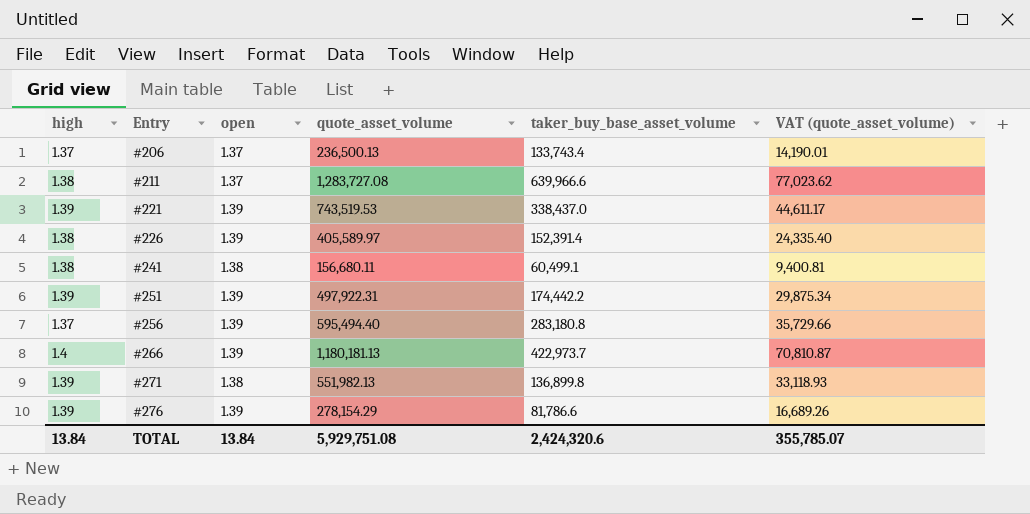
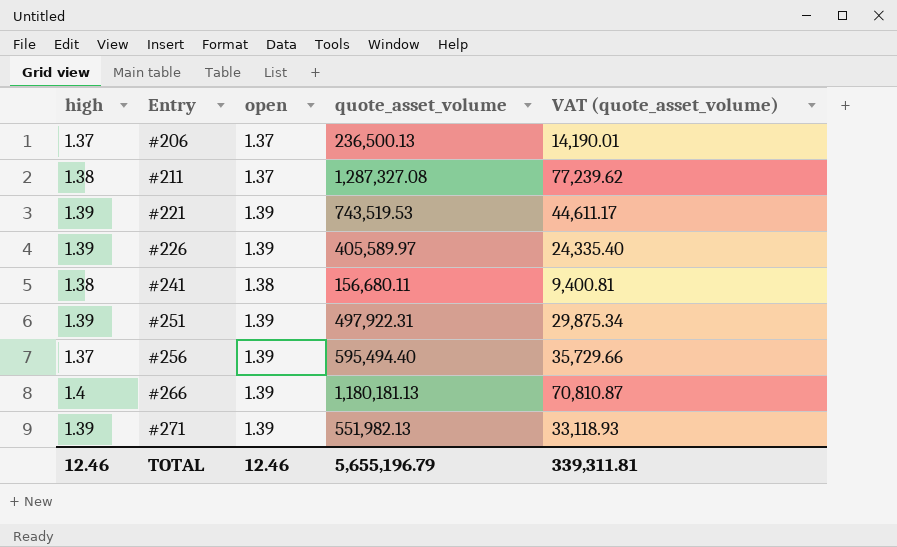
column taker_buy_base_asset_volume | position: 5 -> none
row #276: 1.39 | 1.39 | 278,154.29 | 81,786.6 | 16,689.26 -> none
#211 | quote_asset_volume: 1,283,727.08 -> 1,287,327.08
#211 | VAT (quote_asset_volume): 77,023.62 -> 77,239.62
#226 | high: 1.38 -> 1.39
#271 | open: 1.38 -> 1.39
TOTAL | high: 13.84 -> 12.46
TOTAL | open: 13.84 -> 12.46
TOTAL | quote_asset_volume: 5,929,751.08 -> 5,655,196.79
TOTAL | VAT (quote_asset_volume): 355,785.07 -> 339,311.81

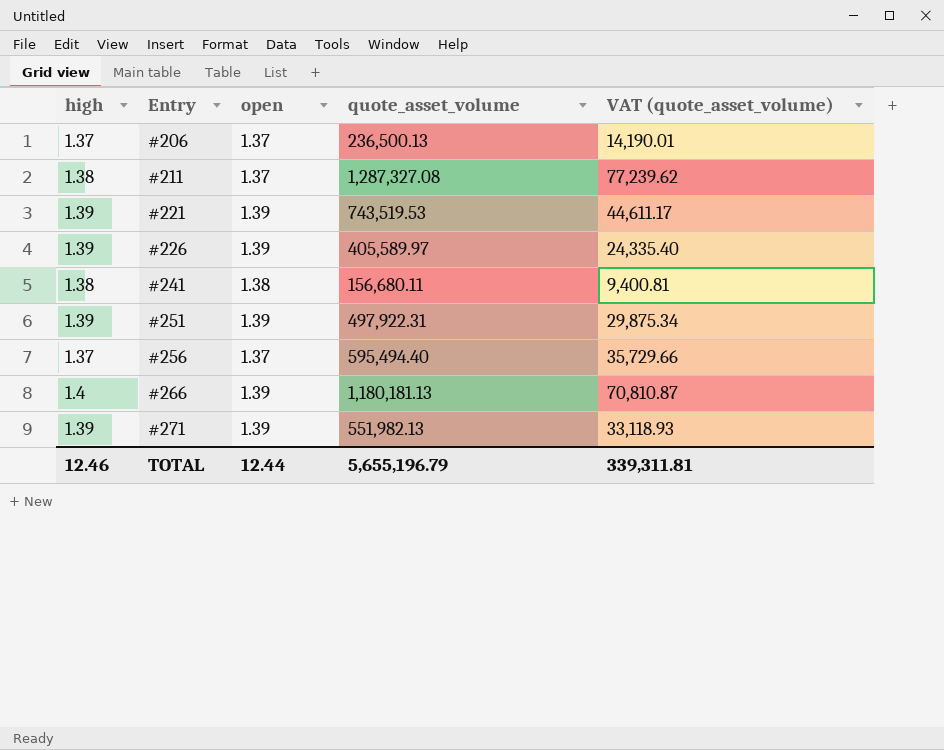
#256 | open: 1.39 -> 1.37
TOTAL | open: 12.46 -> 12.44

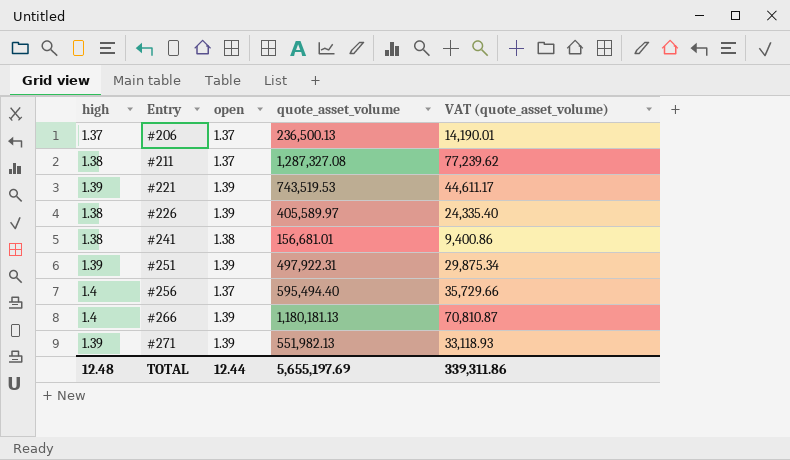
#226 | high: 1.39 -> 1.38
#241 | quote_asset_volume: 156,680.11 -> 156,681.01
#241 | VAT (quote_asset_volume): 9,400.81 -> 9,400.86
#256 | high: 1.37 -> 1.4
TOTAL | high: 12.46 -> 12.48
TOTAL | quote_asset_volume: 5,655,196.79 -> 5,655,197.69
TOTAL | VAT (quote_asset_volume): 339,311.81 -> 339,311.86

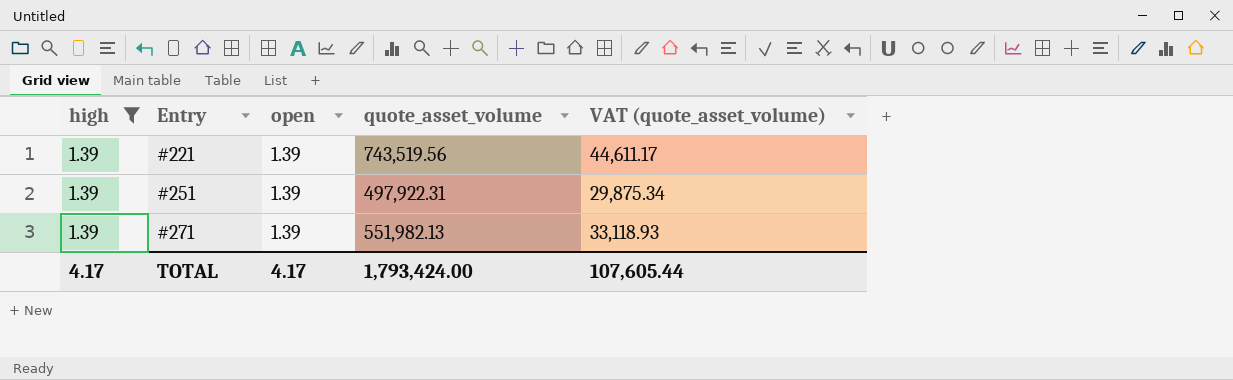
filter: none -> high = 1.39
#221 | quote_asset_volume: 743,519.53 -> 743,519.56
TOTAL | high: 12.48 -> 4.17
TOTAL | open: 12.44 -> 4.17
TOTAL | quote_asset_volume: 5,655,197.69 -> 1,793,424.00
TOTAL | VAT (quote_asset_volume): 339,311.86 -> 107,605.44

